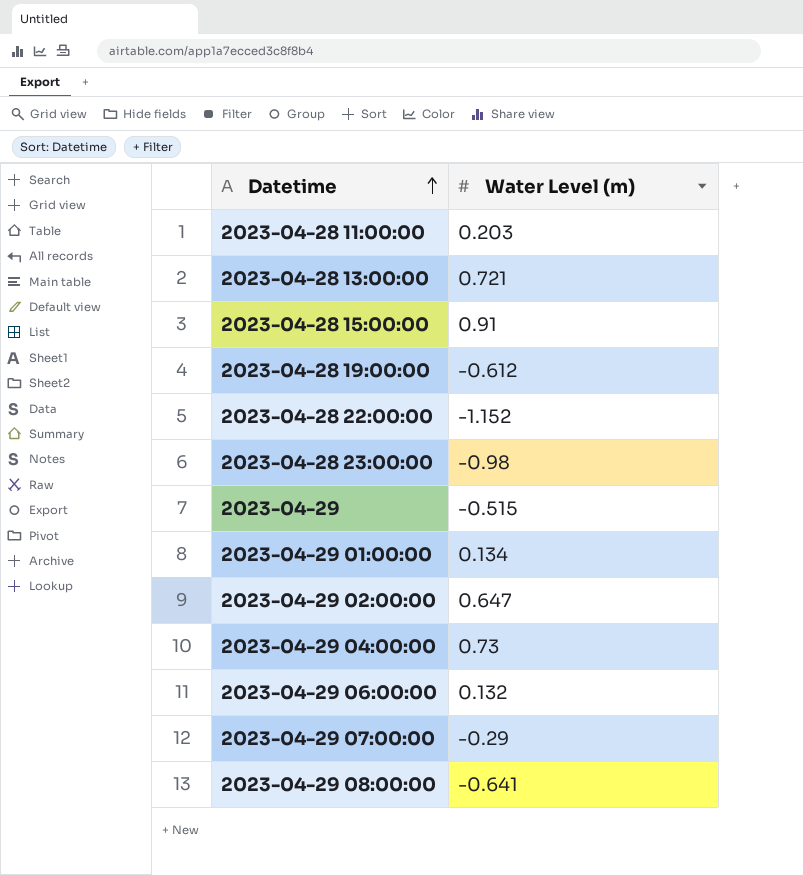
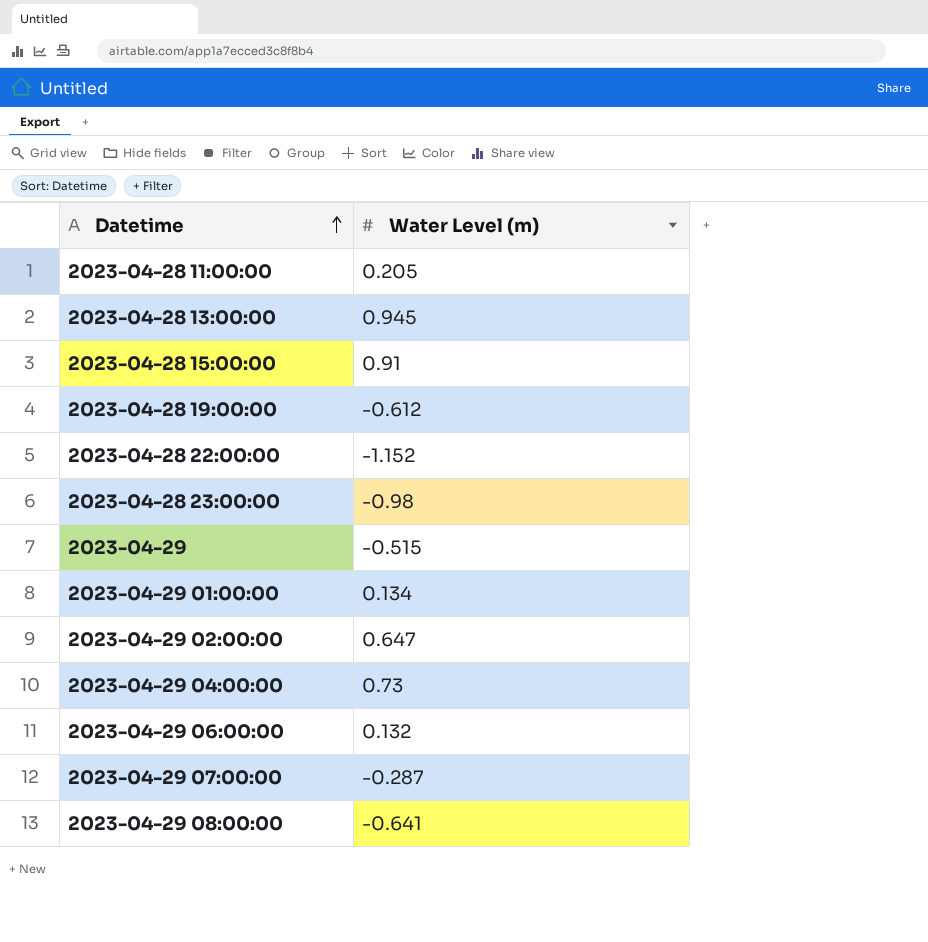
2023-04-28 11:00:00 | Water Level (m): 0.203 -> 0.205
2023-04-28 13:00:00 | Water Level (m): 0.721 -> 0.945
2023-04-29 07:00:00 | Water Level (m): -0.29 -> -0.287

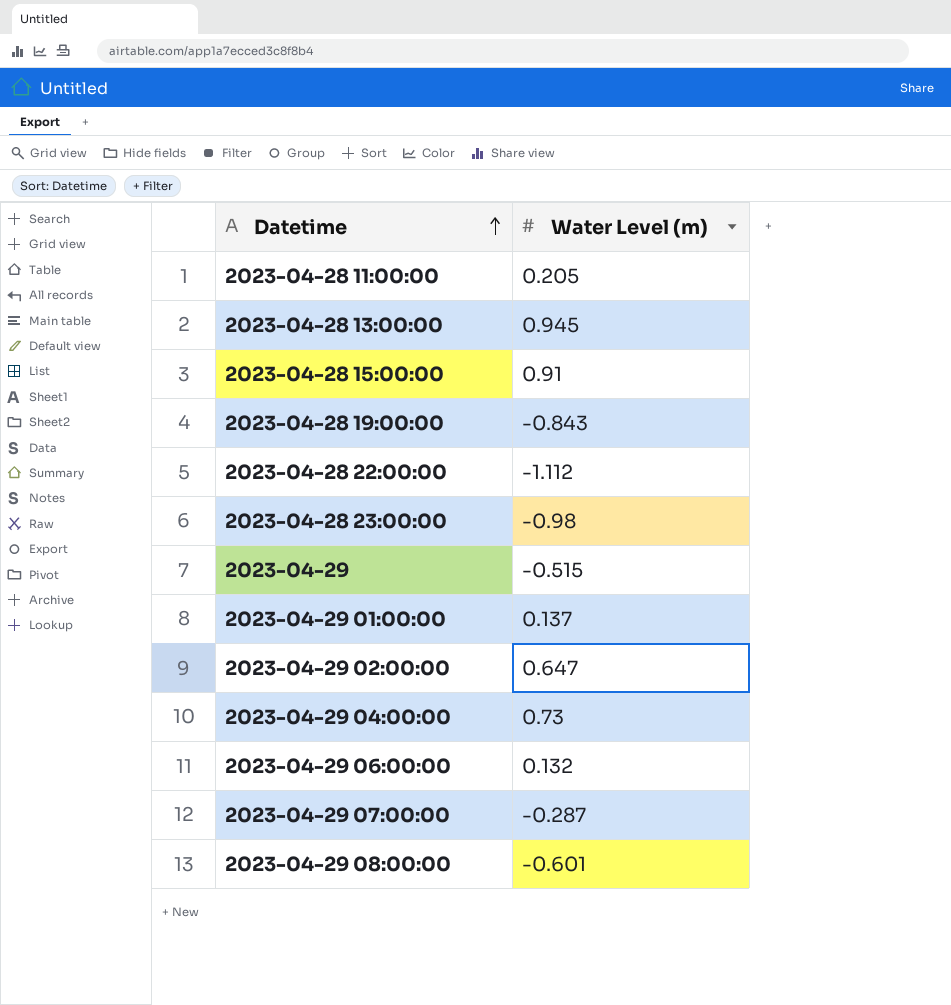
2023-04-28 19:00:00 | Water Level (m): -0.612 -> -0.843
2023-04-28 22:00:00 | Water Level (m): -1.152 -> -1.112
2023-04-29 01:00:00 | Water Level (m): 0.134 -> 0.137
2023-04-29 08:00:00 | Water Level (m): -0.641 -> -0.601

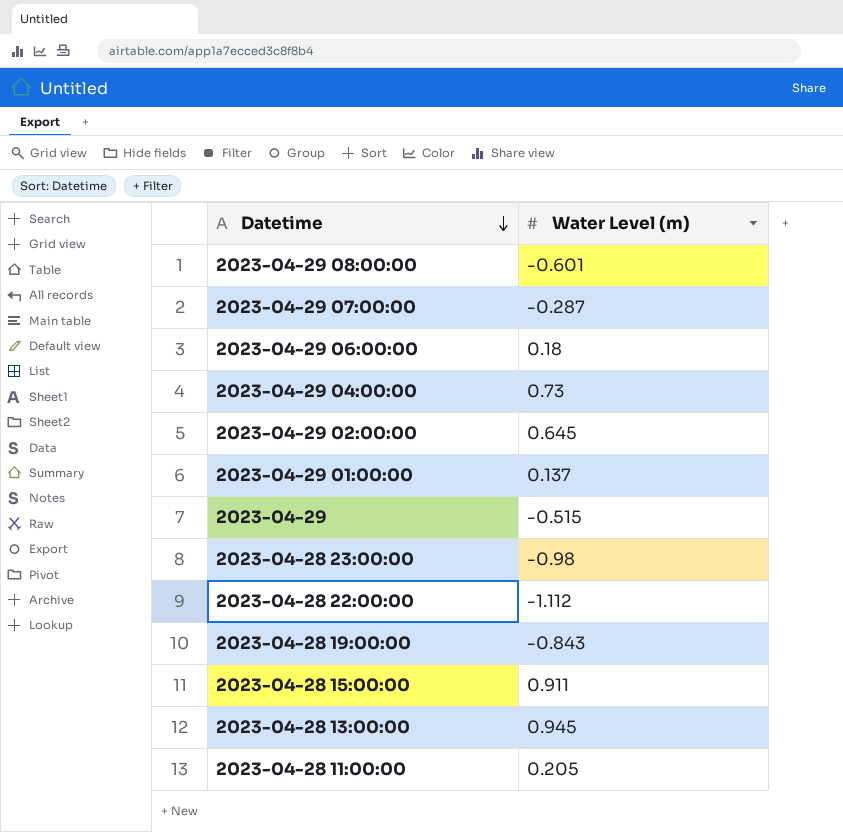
row order: Datetime ascending -> Datetime descending
2023-04-29 06:00:00 | Water Level (m): 0.132 -> 0.18
2023-04-29 02:00:00 | Water Level (m): 0.647 -> 0.645
2023-04-28 15:00:00 | Water Level (m): 0.91 -> 0.911

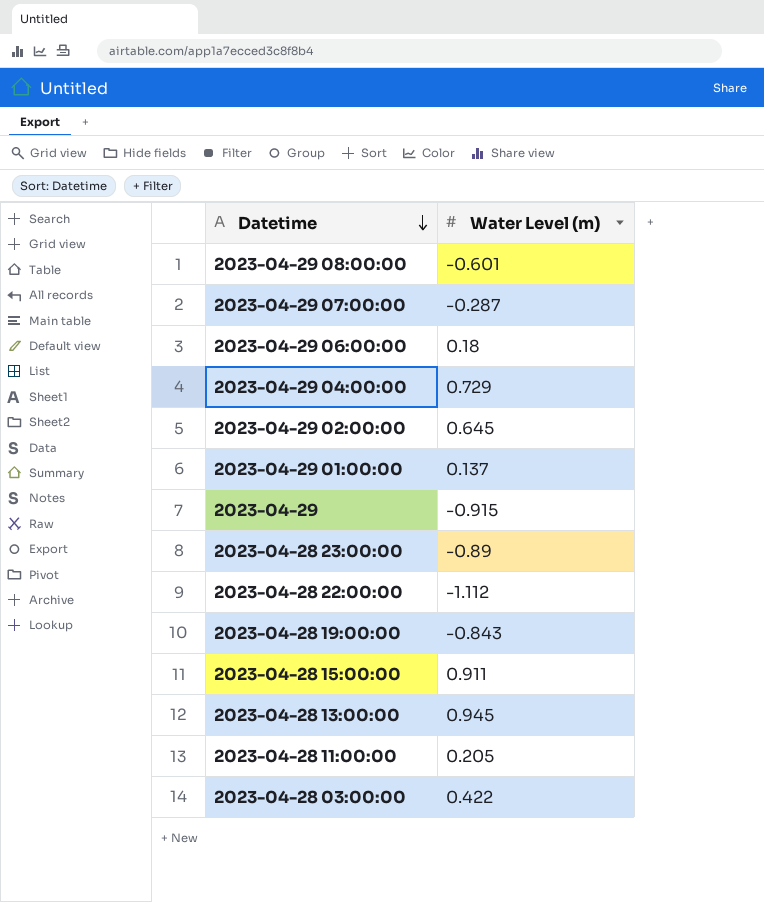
2023-04-29 04:00:00 | Water Level (m): 0.73 -> 0.729
2023-04-29 | Water Level (m): -0.515 -> -0.915
2023-04-28 23:00:00 | Water Level (m): -0.98 -> -0.89
row 2023-04-28 03:00:00: none -> 0.422

